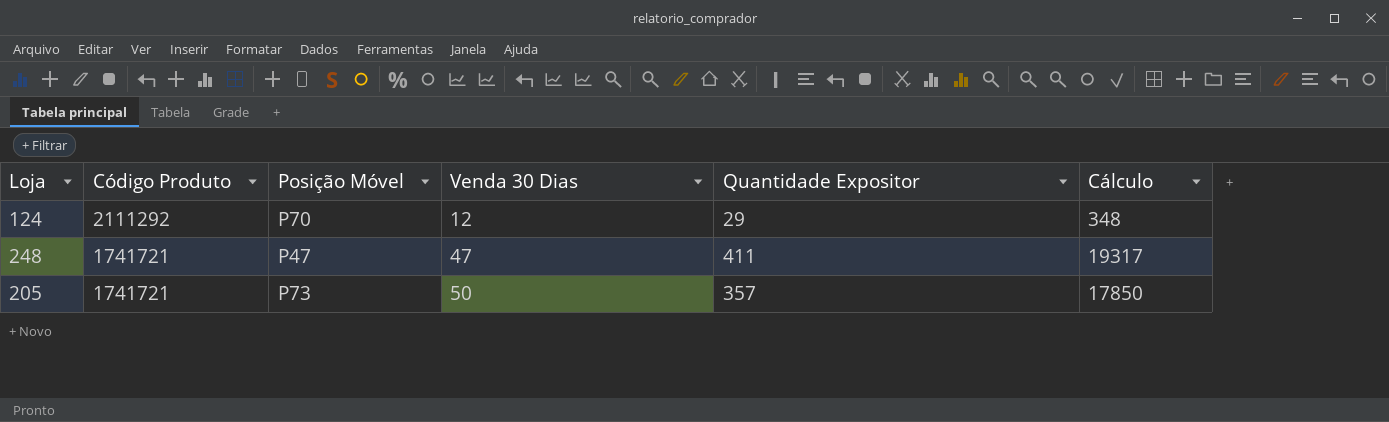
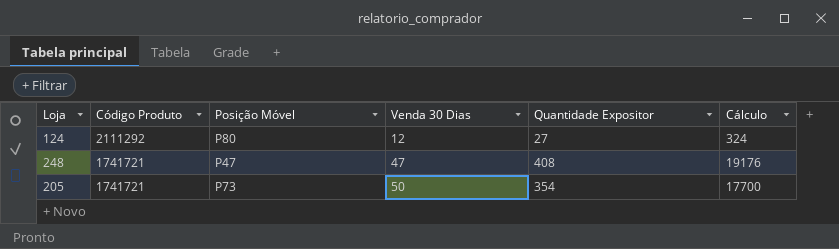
124 | Posição Móvel: P70 -> P80
124 | Quantidade Expositor: 29 -> 27
124 | Cálculo: 348 -> 324
248 | Quantidade Expositor: 411 -> 408
248 | Cálculo: 19317 -> 19176
205 | Quantidade Expositor: 357 -> 354
205 | Cálculo: 17850 -> 17700

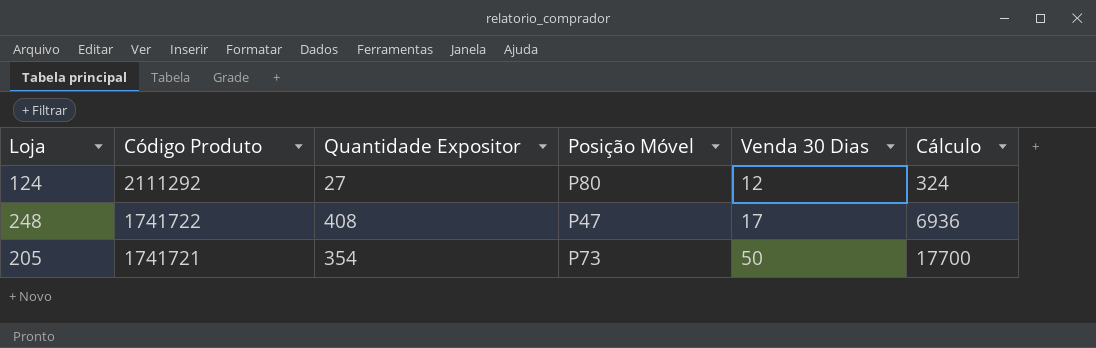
column Quantidade Expositor | position: 5 -> 3
248 | Código Produto: 1741721 -> 1741722
248 | Venda 30 Dias: 47 -> 17
248 | Cálculo: 19176 -> 6936

